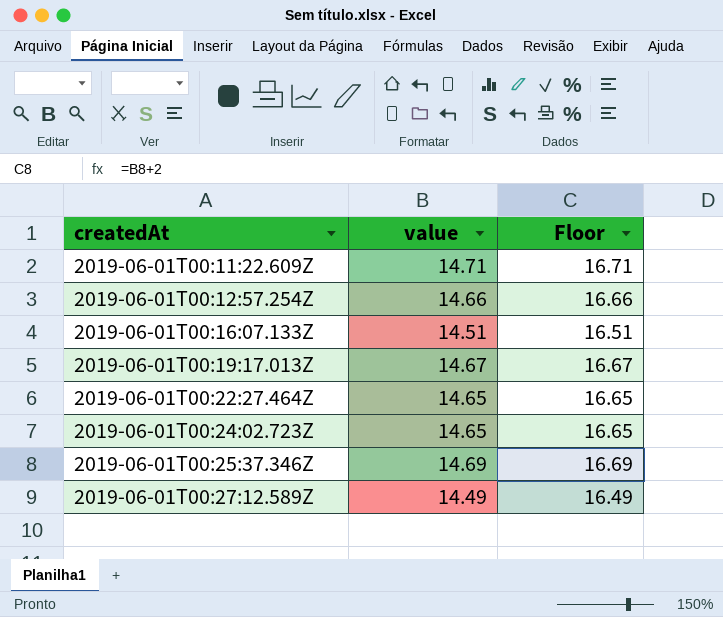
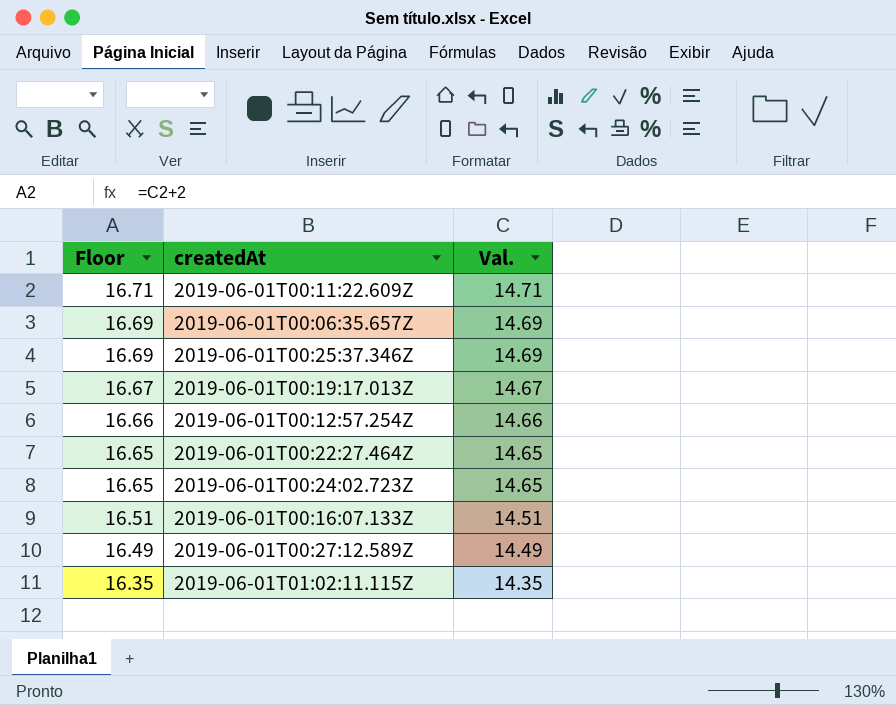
row order: createdAt ascending -> Floor descending
column Floor | position: 3 -> 1
column name: value -> Val.
row 2019-06-01T00:06:35.657Z: none -> 16.69 | 14.69
row 2019-06-01T01:02:11.115Z: none -> 16.35 | 14.35

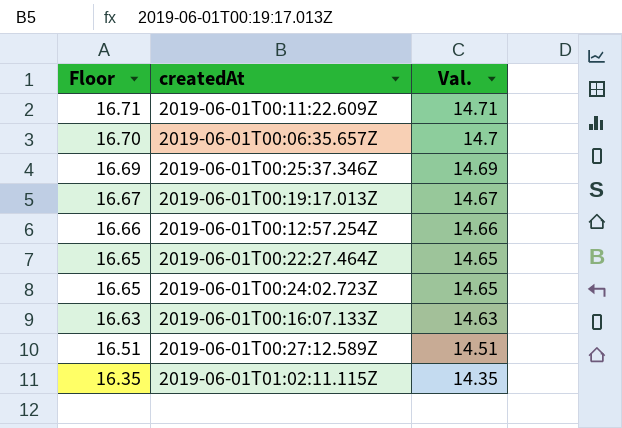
2019-06-01T00:06:35.657Z | Floor: 16.69 -> 16.70
2019-06-01T00:06:35.657Z | Val.: 14.69 -> 14.7
2019-06-01T00:16:07.133Z | Floor: 16.51 -> 16.63
2019-06-01T00:16:07.133Z | Val.: 14.51 -> 14.63
2019-06-01T00:27:12.589Z | Floor: 16.49 -> 16.51
2019-06-01T00:27:12.589Z | Val.: 14.49 -> 14.51

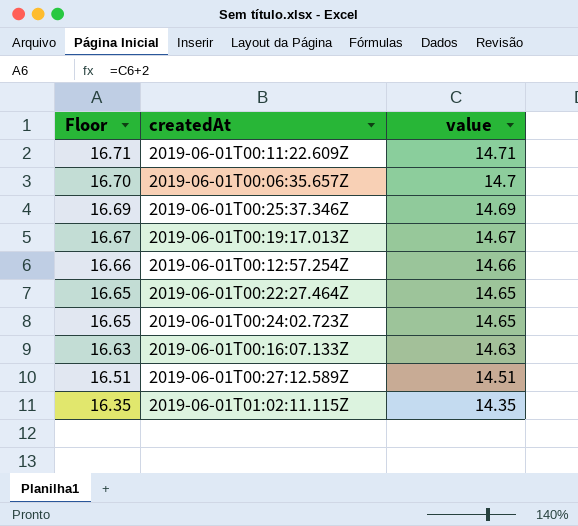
column name: Val. -> value

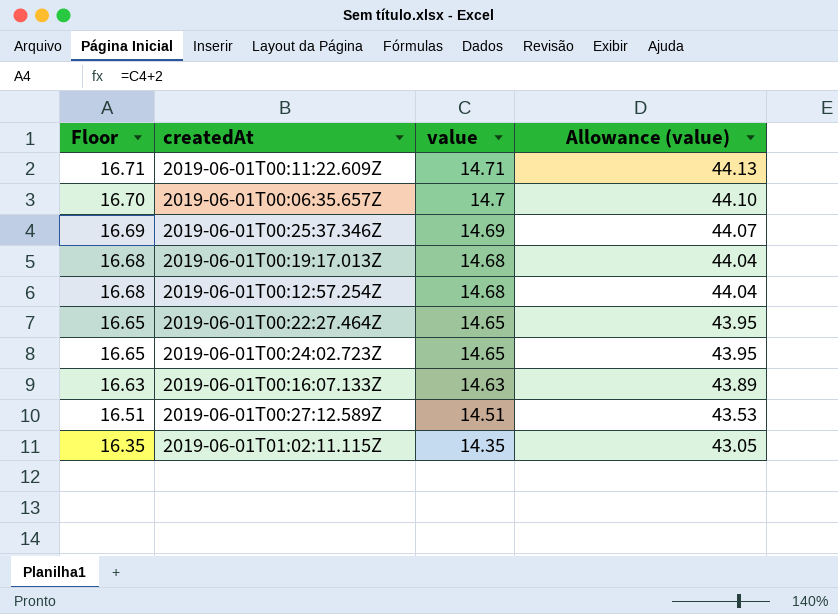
column Allowance (value) | formula: none -> [value] * 3
2019-06-01T00:19:17.013Z | Floor: 16.67 -> 16.68
2019-06-01T00:19:17.013Z | value: 14.67 -> 14.68
2019-06-01T00:12:57.254Z | Floor: 16.66 -> 16.68
2019-06-01T00:12:57.254Z | value: 14.66 -> 14.68

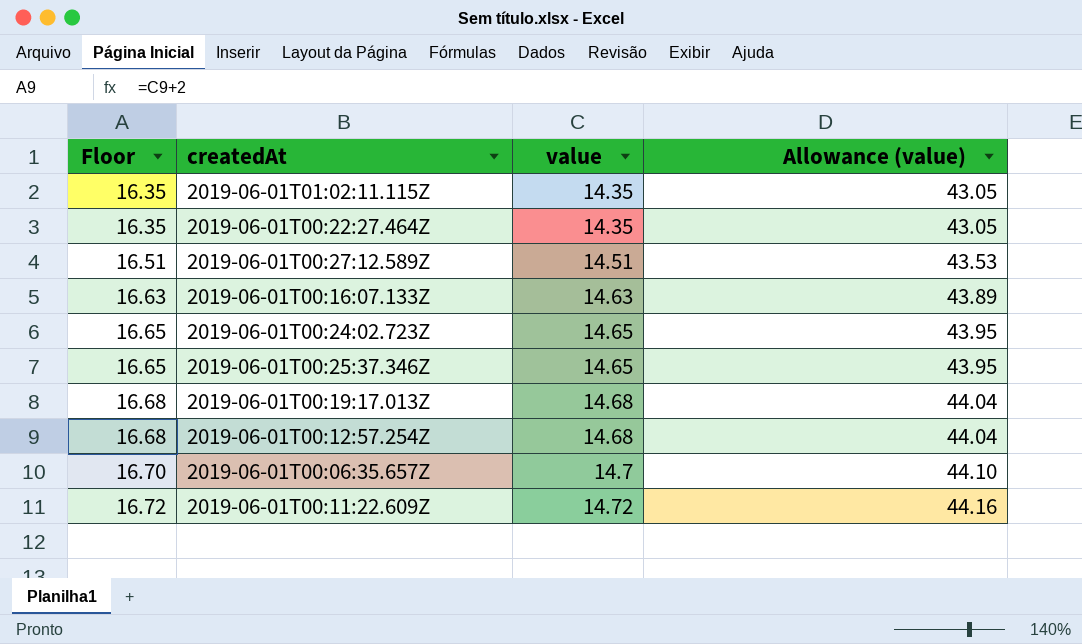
row order: Floor descending -> Floor ascending
2019-06-01T00:22:27.464Z | Floor: 16.65 -> 16.35
2019-06-01T00:22:27.464Z | value: 14.65 -> 14.35
2019-06-01T00:22:27.464Z | Allowance (value): 43.95 -> 43.05
2019-06-01T00:25:37.346Z | Floor: 16.69 -> 16.65
2019-06-01T00:25:37.346Z | value: 14.69 -> 14.65
2019-06-01T00:25:37.346Z | Allowance (value): 44.07 -> 43.95
2019-06-01T00:11:22.609Z | Floor: 16.71 -> 16.72
2019-06-01T00:11:22.609Z | value: 14.71 -> 14.72
2019-06-01T00:11:22.609Z | Allowance (value): 44.13 -> 44.16

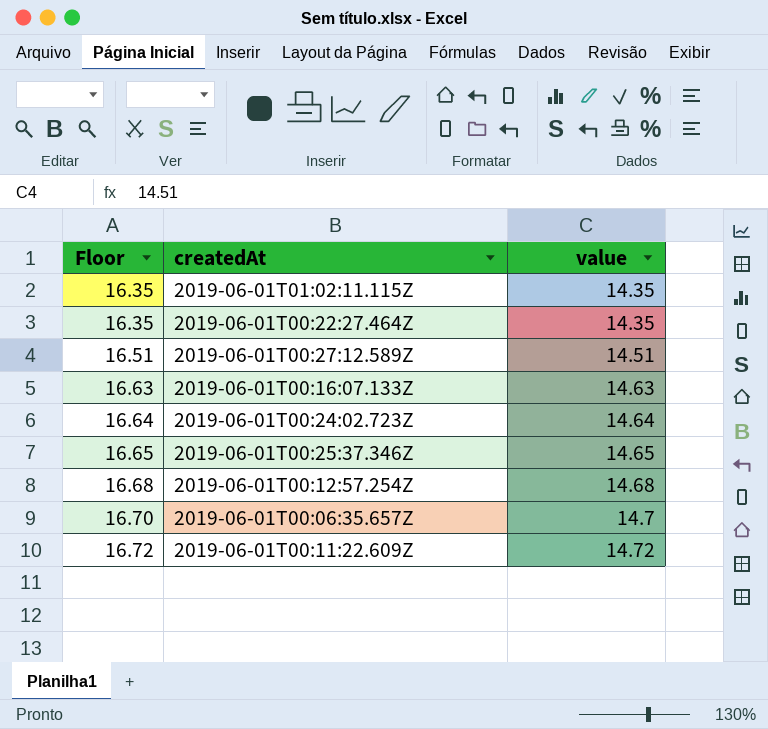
column Allowance (value) | formula: [value] * 3 -> none
row 2019-06-01T00:19:17.013Z: 16.68 | 14.68 | 44.04 -> none
2019-06-01T00:24:02.723Z | Floor: 16.65 -> 16.64
2019-06-01T00:24:02.723Z | value: 14.65 -> 14.64

